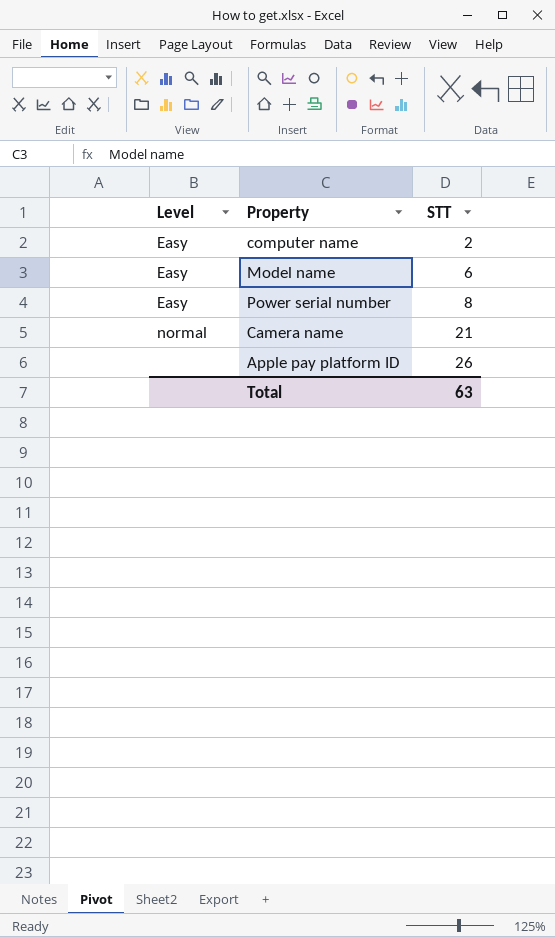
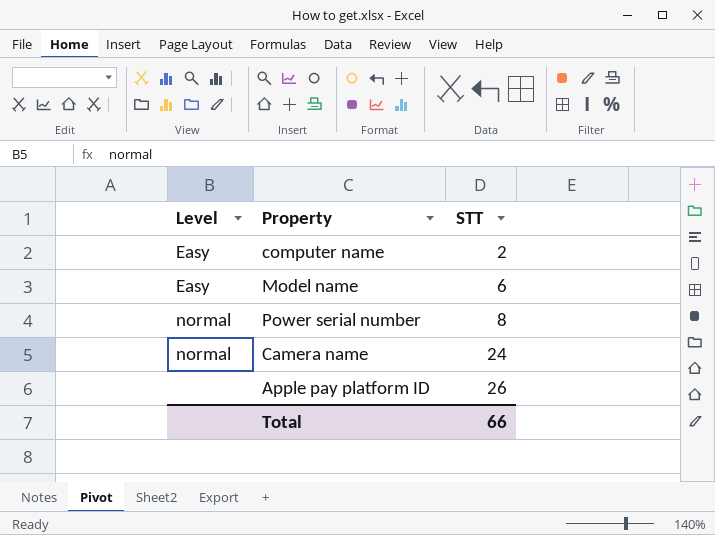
Power serial number | Level: Easy -> normal
Camera name | STT: 21 -> 24
Total | STT: 63 -> 66

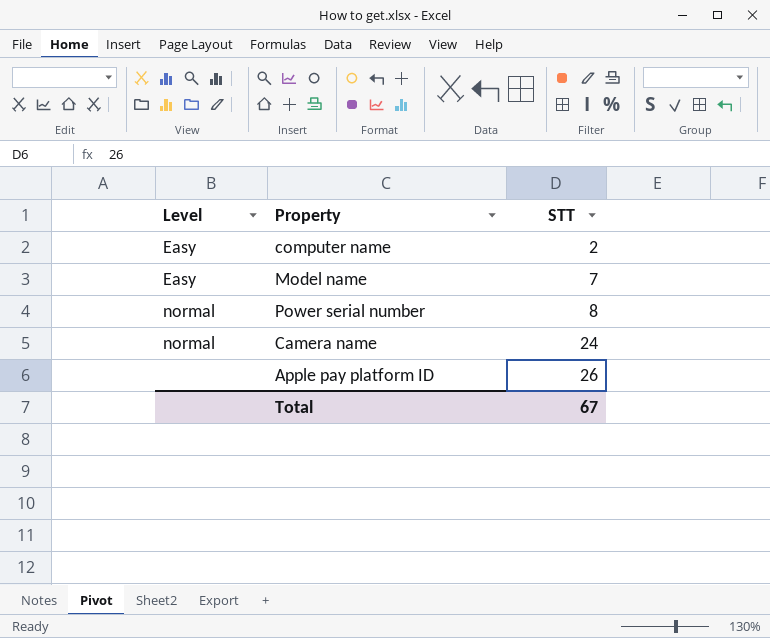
Model name | STT: 6 -> 7
Total | STT: 66 -> 67

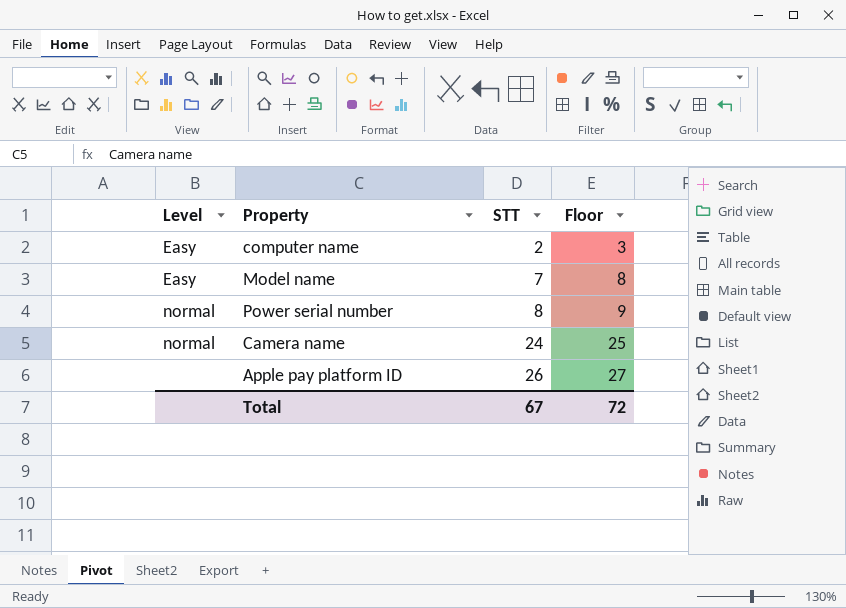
column Floor | formula: none -> [STT] + 1

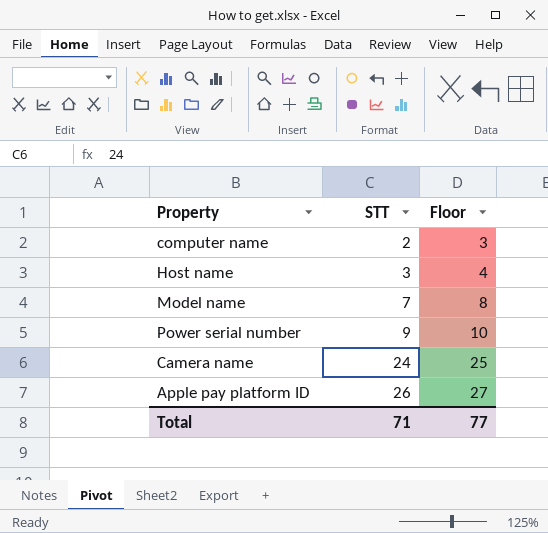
column Level | position: 1 -> none
row Host name: none -> 3 | 4
Power serial number | STT: 8 -> 9
Power serial number | Floor: 9 -> 10
Total | STT: 67 -> 71
Total | Floor: 72 -> 77

